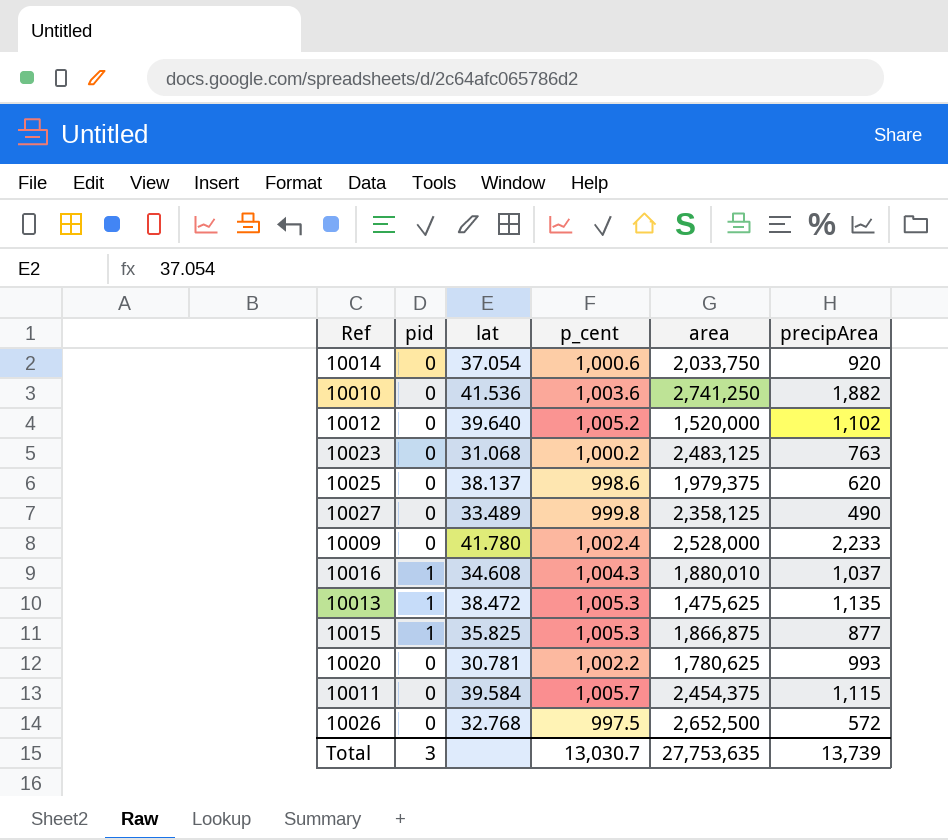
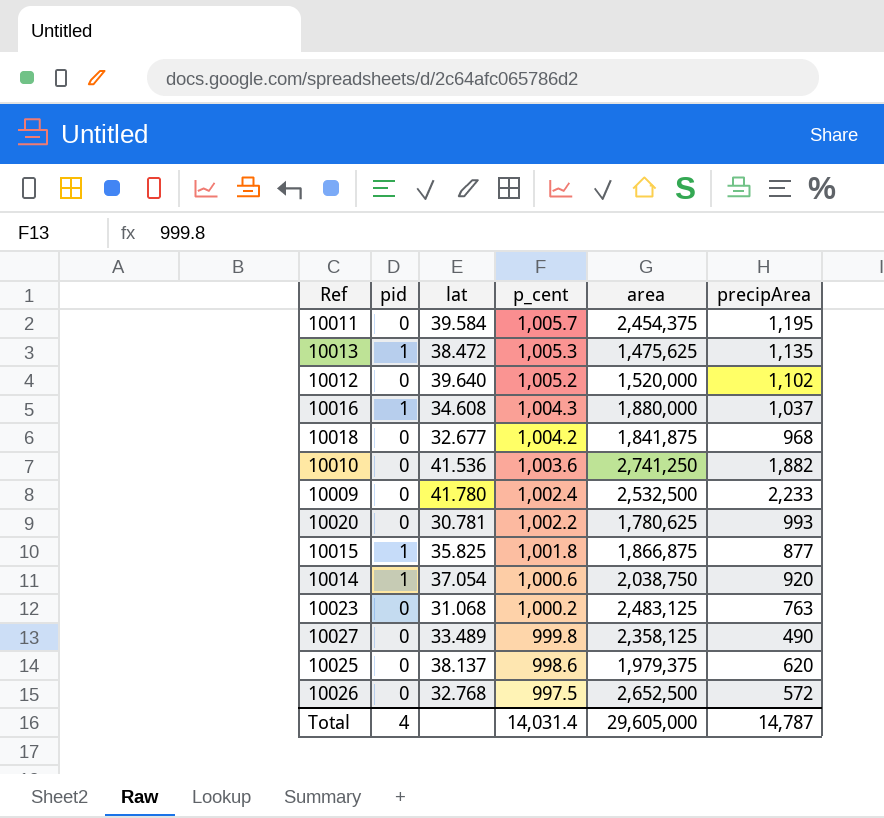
row order: none -> p_cent descending
10011 | precipArea: 1,115 -> 1,195
10016 | area: 1,880,010 -> 1,880,000
row 10018: none -> 0 | 32.677 | 1,004.2 | 1,841,875 | 968
10009 | area: 2,528,000 -> 2,532,500
10015 | p_cent: 1,005.3 -> 1,001.8
10014 | pid: 0 -> 1
10014 | area: 2,033,750 -> 2,038,750
Total | pid: 3 -> 4
Total | p_cent: 13,030.7 -> 14,031.4
Total | area: 27,753,635 -> 29,605,000
Total | precipArea: 13,739 -> 14,787

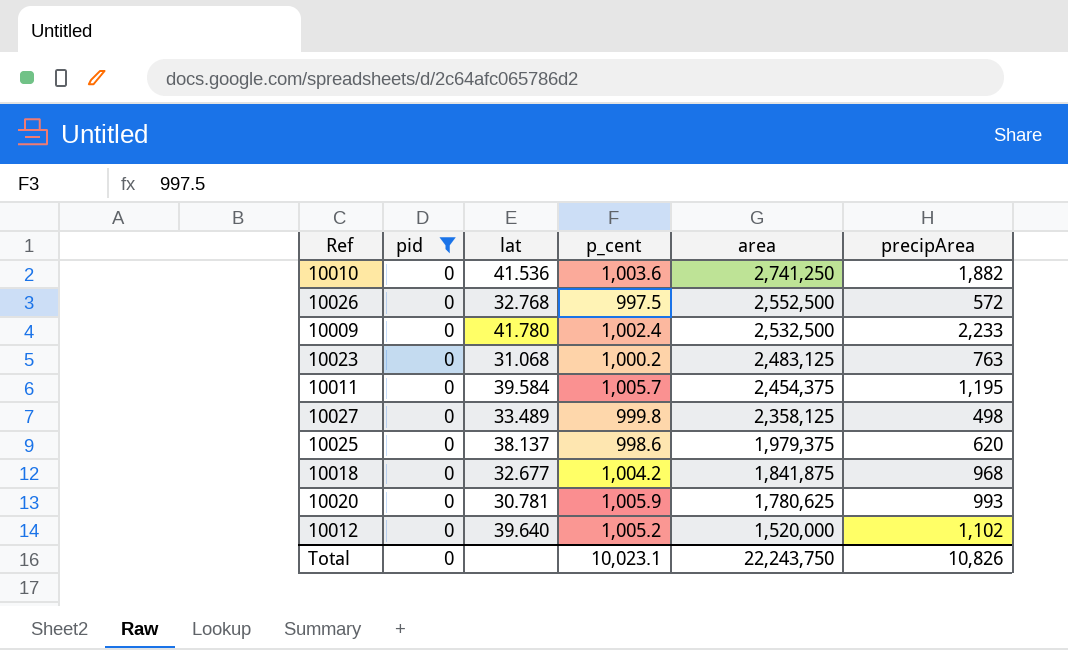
filter: none -> pid = 0
row order: p_cent descending -> area descending
10026 | area: 2,652,500 -> 2,552,500
10027 | precipArea: 490 -> 498
10020 | p_cent: 1,002.2 -> 1,005.9
Total | pid: 4 -> 0
Total | p_cent: 14,031.4 -> 10,023.1
Total | area: 29,605,000 -> 22,243,750
Total | precipArea: 14,787 -> 10,826

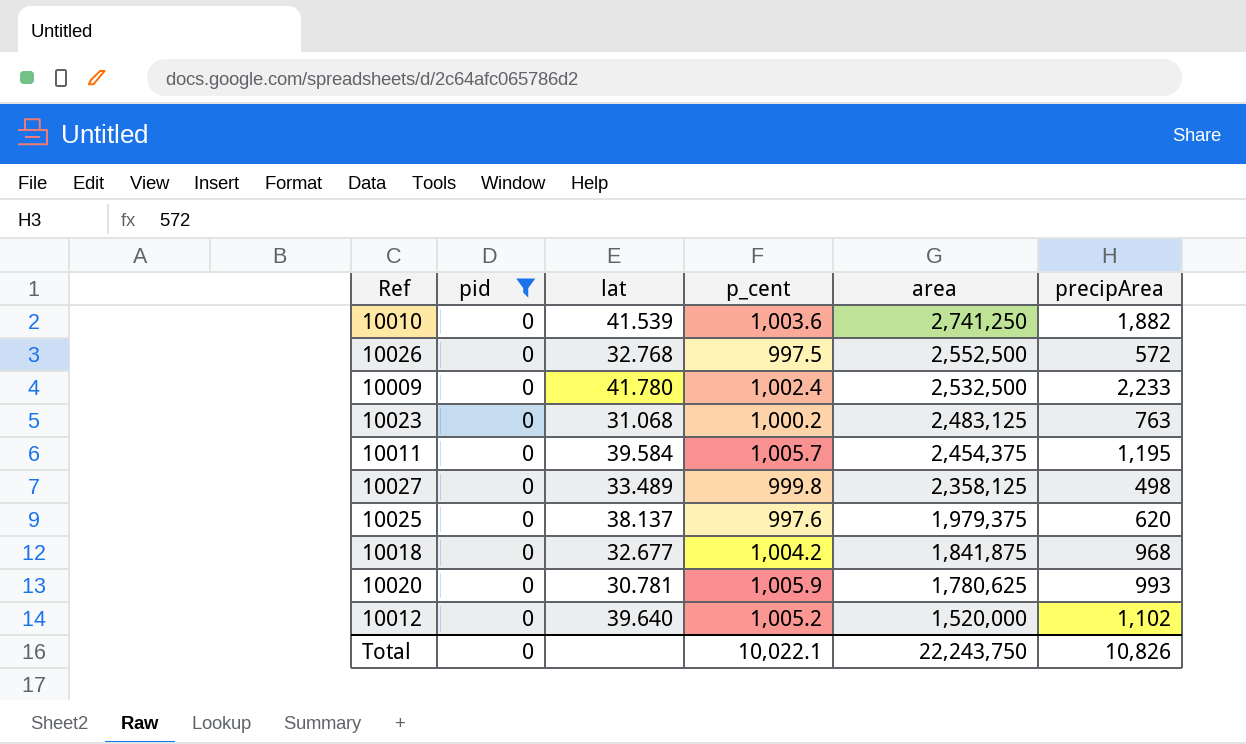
10010 | lat: 41.536 -> 41.539
10025 | p_cent: 998.6 -> 997.6
Total | p_cent: 10,023.1 -> 10,022.1

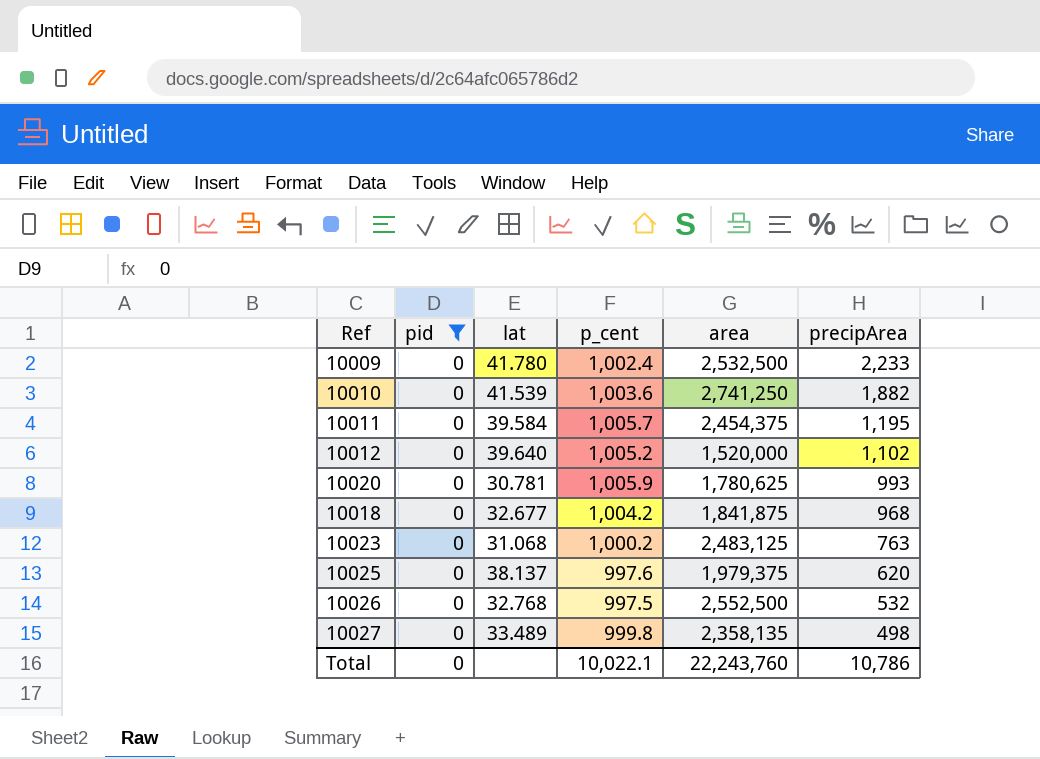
row order: area descending -> precipArea descending
10026 | precipArea: 572 -> 532
10027 | area: 2,358,125 -> 2,358,135
Total | area: 22,243,750 -> 22,243,760
Total | precipArea: 10,826 -> 10,786

